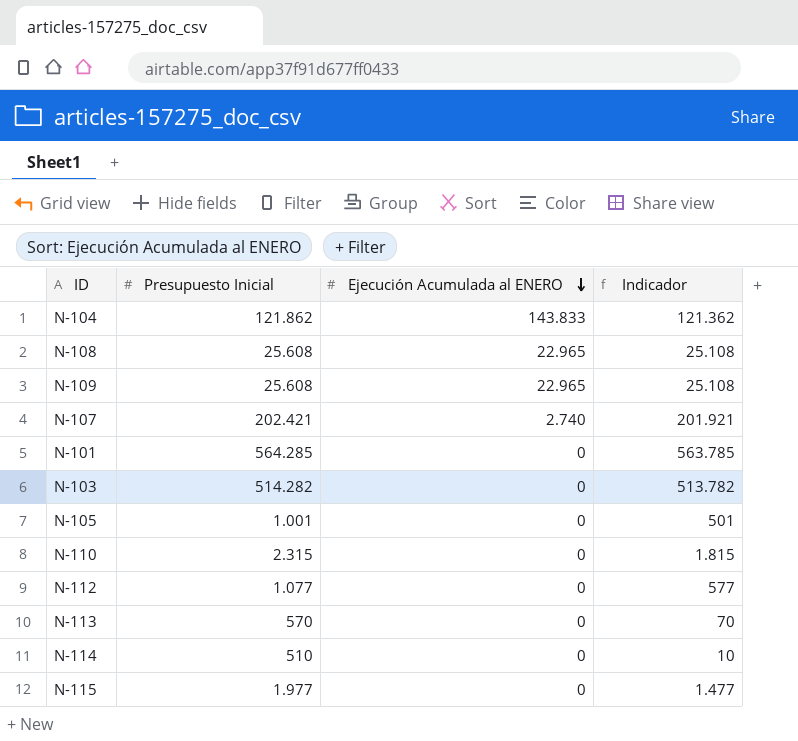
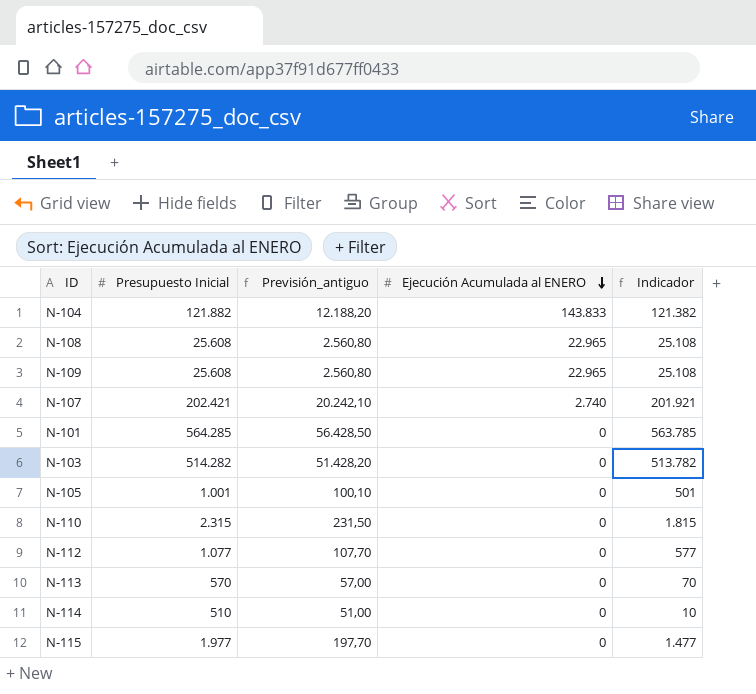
column Previsión_antiguo | formula: none -> [Presupuesto Inicial] * 0,1
N-104 | Presupuesto Inicial: 121.862 -> 121.882
N-104 | Indicador: 121.362 -> 121.382

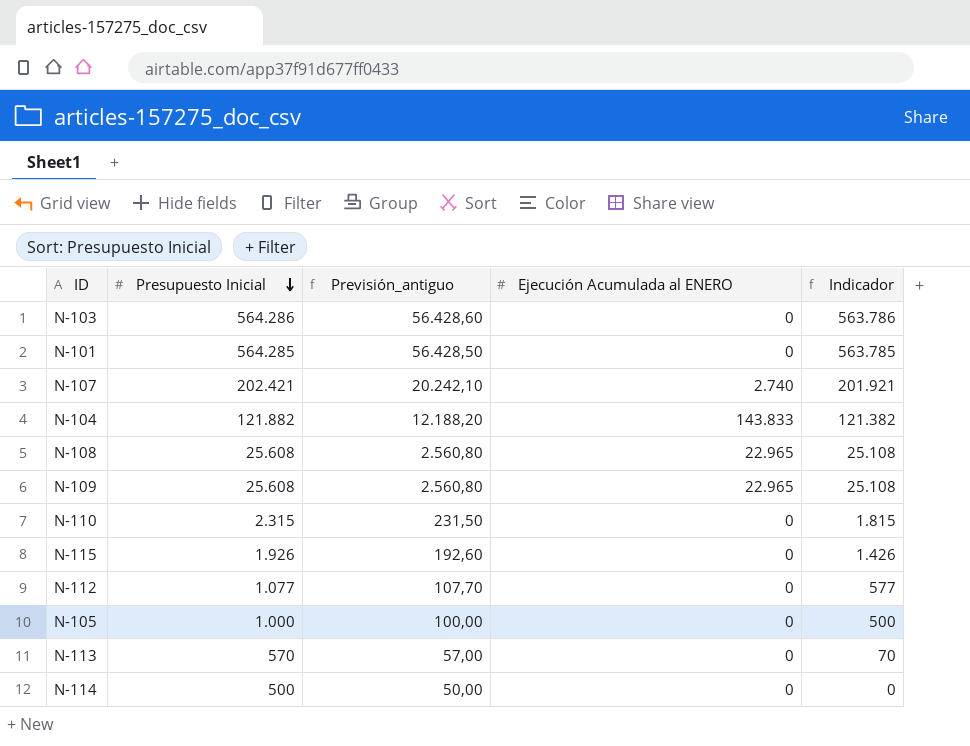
row order: Ejecución Acumulada al ENERO descending -> Presupuesto Inicial descending
N-103 | Presupuesto Inicial: 514.282 -> 564.286
N-103 | Previsión_antiguo: 51.428,20 -> 56.428,60
N-103 | Indicador: 513.782 -> 563.786
N-115 | Presupuesto Inicial: 1.977 -> 1.926
N-115 | Previsión_antiguo: 197,70 -> 192,60
N-115 | Indicador: 1.477 -> 1.426
N-105 | Presupuesto Inicial: 1.001 -> 1.000
N-105 | Previsión_antiguo: 100,10 -> 100,00
N-105 | Indicador: 501 -> 500
N-114 | Presupuesto Inicial: 510 -> 500
N-114 | Previsión_antiguo: 51,00 -> 50,00
N-114 | Indicador: 10 -> 0

